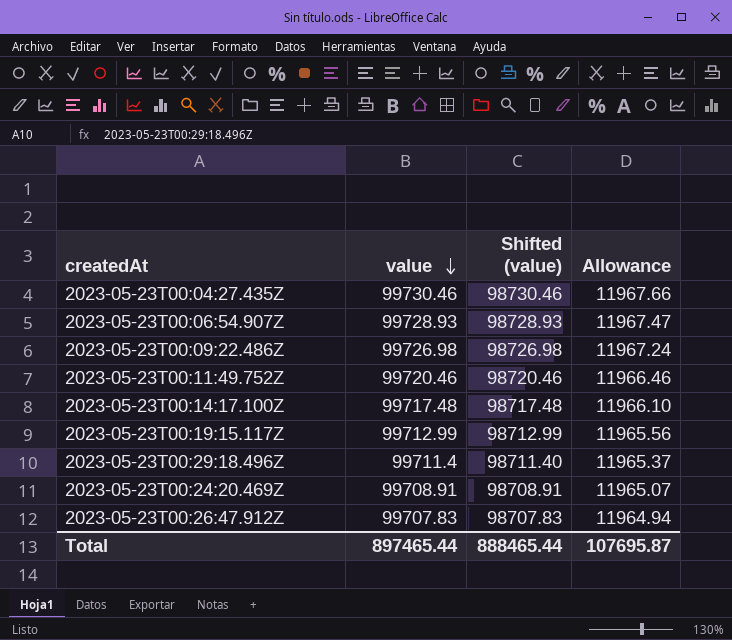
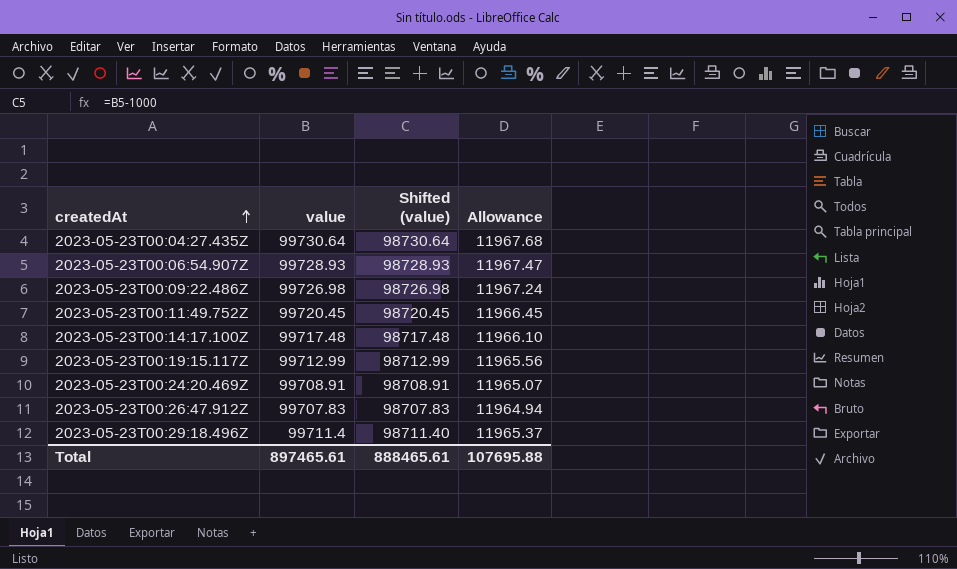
row order: value descending -> createdAt ascending
2023-05-23T00:04:27.435Z | value: 99730.46 -> 99730.64
2023-05-23T00:04:27.435Z | Shifted (value): 98730.46 -> 98730.64
2023-05-23T00:04:27.435Z | Allowance: 11967.66 -> 11967.68
2023-05-23T00:11:49.752Z | value: 99720.46 -> 99720.45
2023-05-23T00:11:49.752Z | Shifted (value): 98720.46 -> 98720.45
2023-05-23T00:11:49.752Z | Allowance: 11966.46 -> 11966.45
Total | value: 897465.44 -> 897465.61
Total | Shifted (value): 888465.44 -> 888465.61
Total | Allowance: 107695.87 -> 107695.88

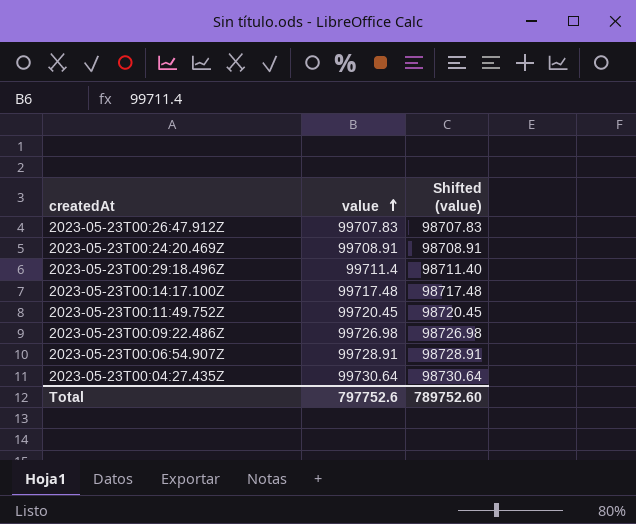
row order: createdAt ascending -> value ascending
column Allowance | formula: [value] * 0.12 -> none
row 2023-05-23T00:19:15.117Z: 99712.99 | 98712.99 | 11965.56 -> none
2023-05-23T00:06:54.907Z | value: 99728.93 -> 99728.91
2023-05-23T00:06:54.907Z | Shifted (value): 98728.93 -> 98728.91
Total | value: 897465.61 -> 797752.6
Total | Shifted (value): 888465.61 -> 789752.60

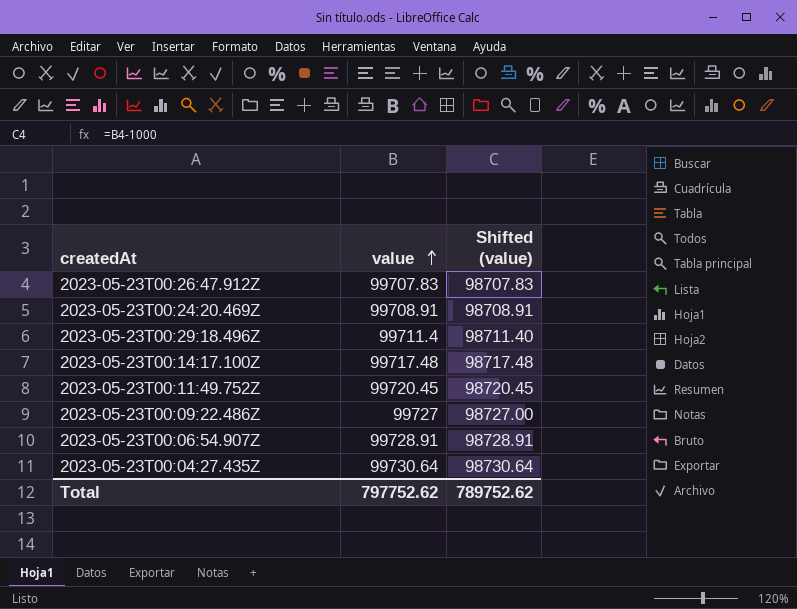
2023-05-23T00:09:22.486Z | value: 99726.98 -> 99727
2023-05-23T00:09:22.486Z | Shifted (value): 98726.98 -> 98727.00
Total | value: 797752.6 -> 797752.62
Total | Shifted (value): 789752.60 -> 789752.62

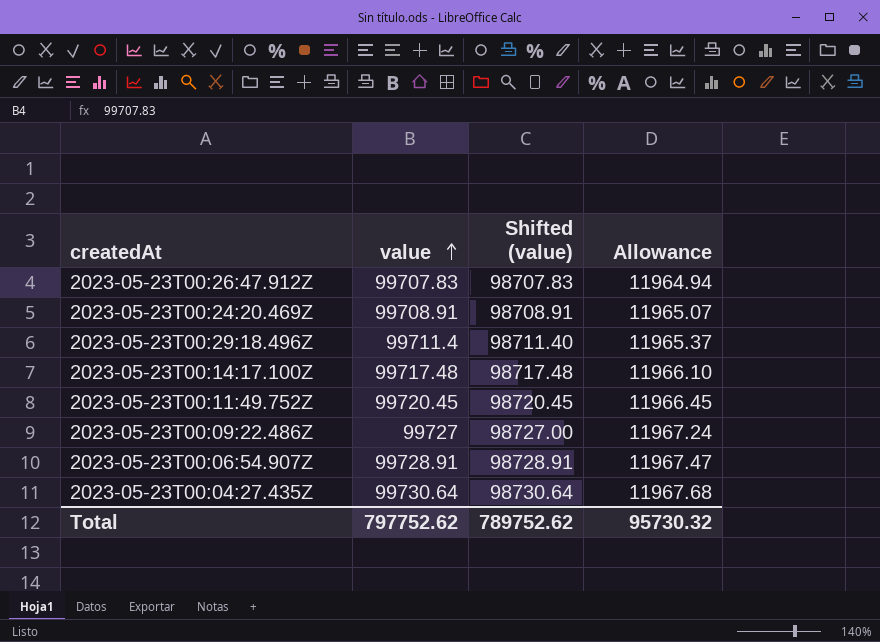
column Allowance | formula: none -> [value] * 0.12

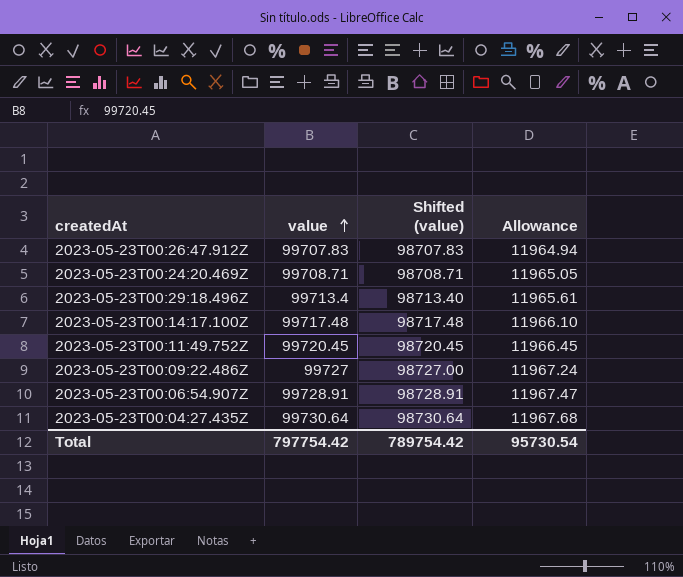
2023-05-23T00:24:20.469Z | value: 99708.91 -> 99708.71
2023-05-23T00:24:20.469Z | Shifted (value): 98708.91 -> 98708.71
2023-05-23T00:24:20.469Z | Allowance: 11965.07 -> 11965.05
2023-05-23T00:29:18.496Z | value: 99711.4 -> 99713.4
2023-05-23T00:29:18.496Z | Shifted (value): 98711.40 -> 98713.40
2023-05-23T00:29:18.496Z | Allowance: 11965.37 -> 11965.61
Total | value: 797752.62 -> 797754.42
Total | Shifted (value): 789752.62 -> 789754.42
Total | Allowance: 95730.32 -> 95730.54

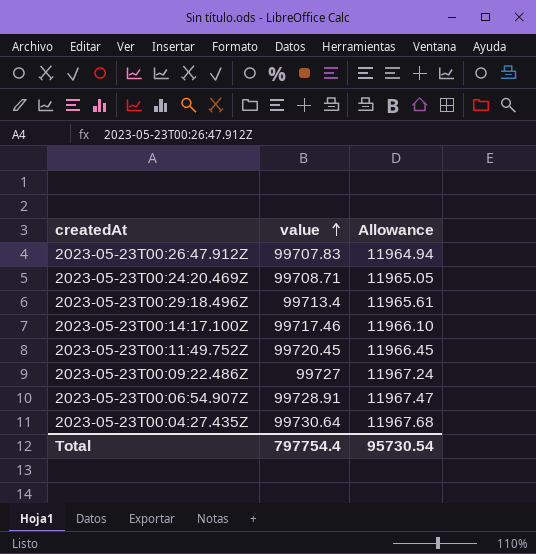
column Shifted (value) | formula: [value] - 1000 -> none
2023-05-23T00:14:17.100Z | value: 99717.48 -> 99717.46
Total | value: 797754.42 -> 797754.4

